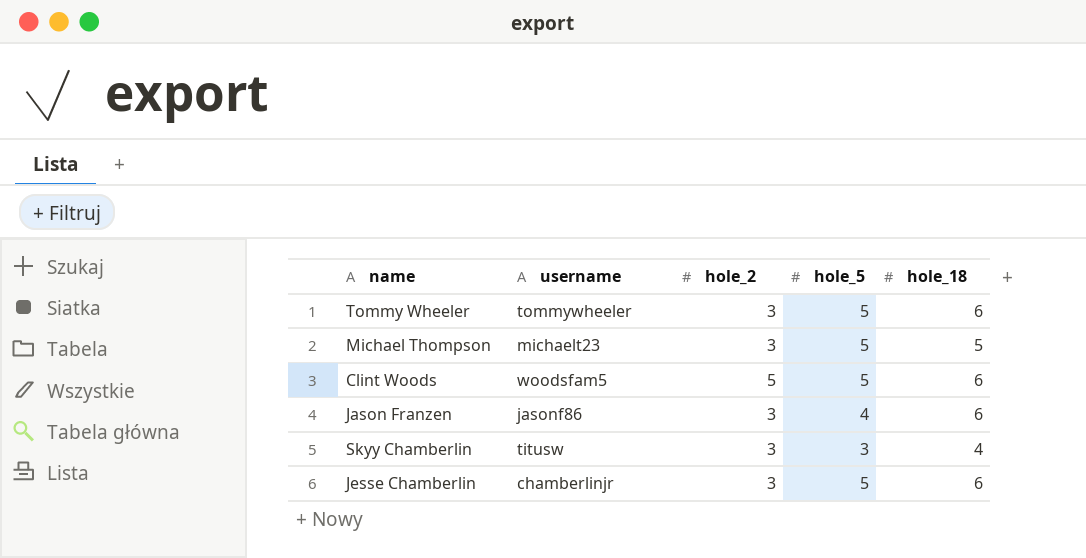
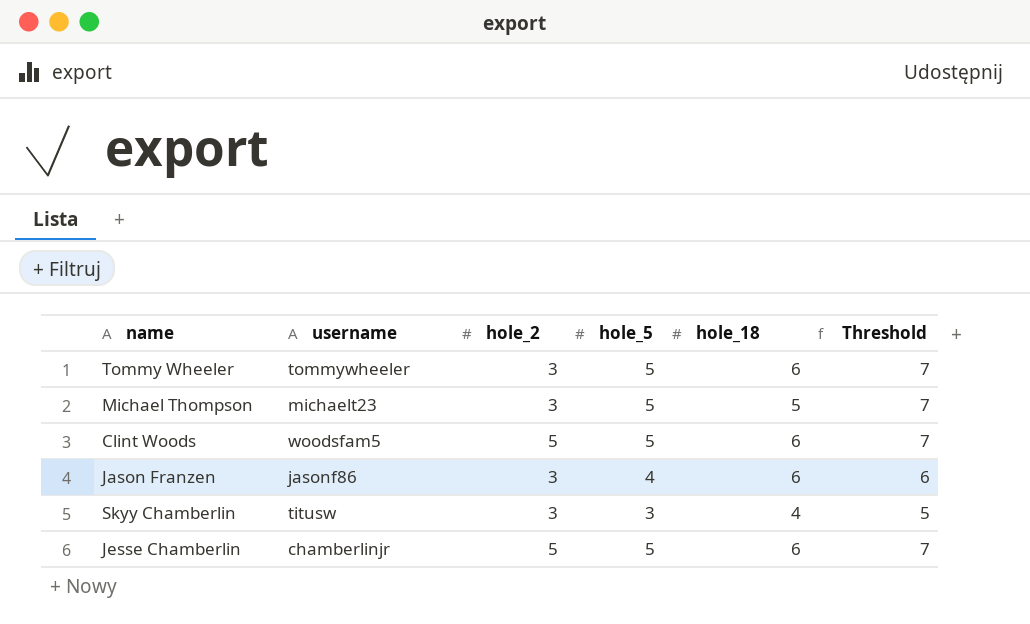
column Threshold | formula: none -> [hole_5] + 2
Jesse Chamberlin | hole_2: 3 -> 5

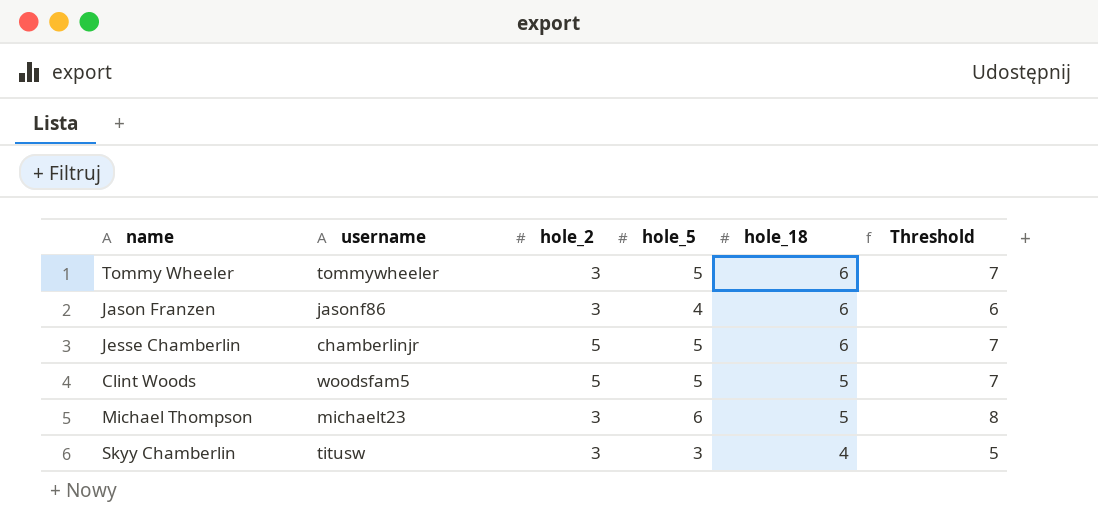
row order: none -> hole_18 descending
Clint Woods | hole_18: 6 -> 5
Michael Thompson | hole_5: 5 -> 6
Michael Thompson | Threshold: 7 -> 8

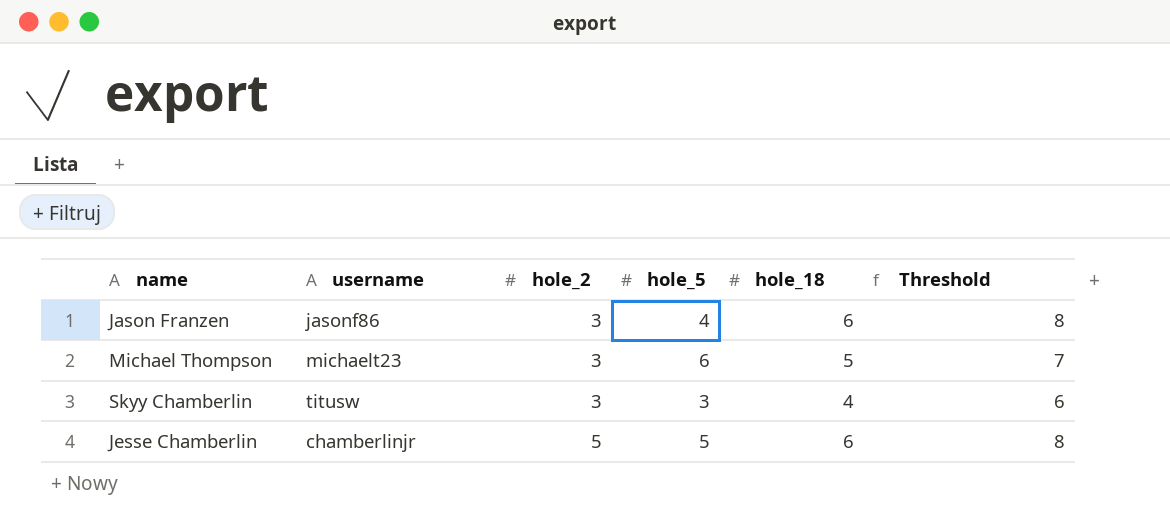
row order: hole_18 descending -> hole_2 ascending
column Threshold | formula: [hole_5] + 2 -> [hole_18] + 2
row Tommy Wheeler: tommywheeler | 3 | 5 | 6 | 7 -> none
row Clint Woods: woodsfam5 | 5 | 5 | 5 | 7 -> none

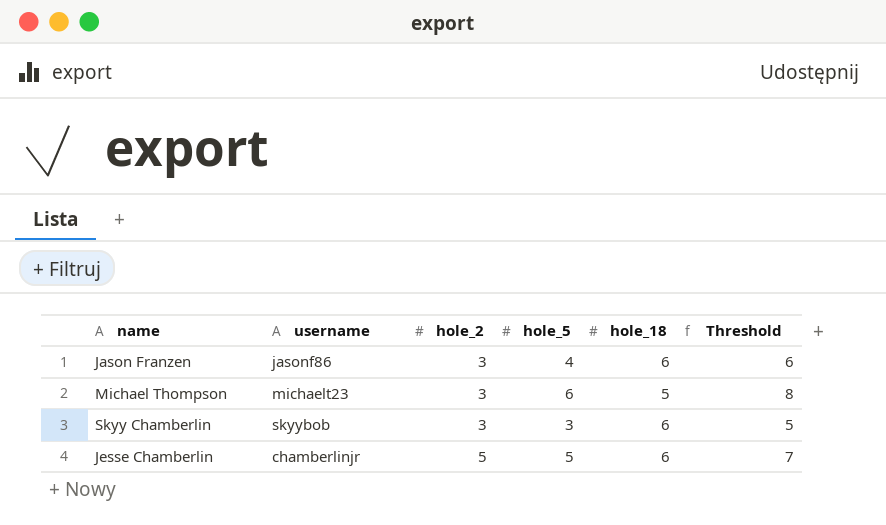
column Threshold | formula: [hole_18] + 2 -> [hole_5] + 2
Skyy Chamberlin | username: titusw -> skyybob
Skyy Chamberlin | hole_18: 4 -> 6

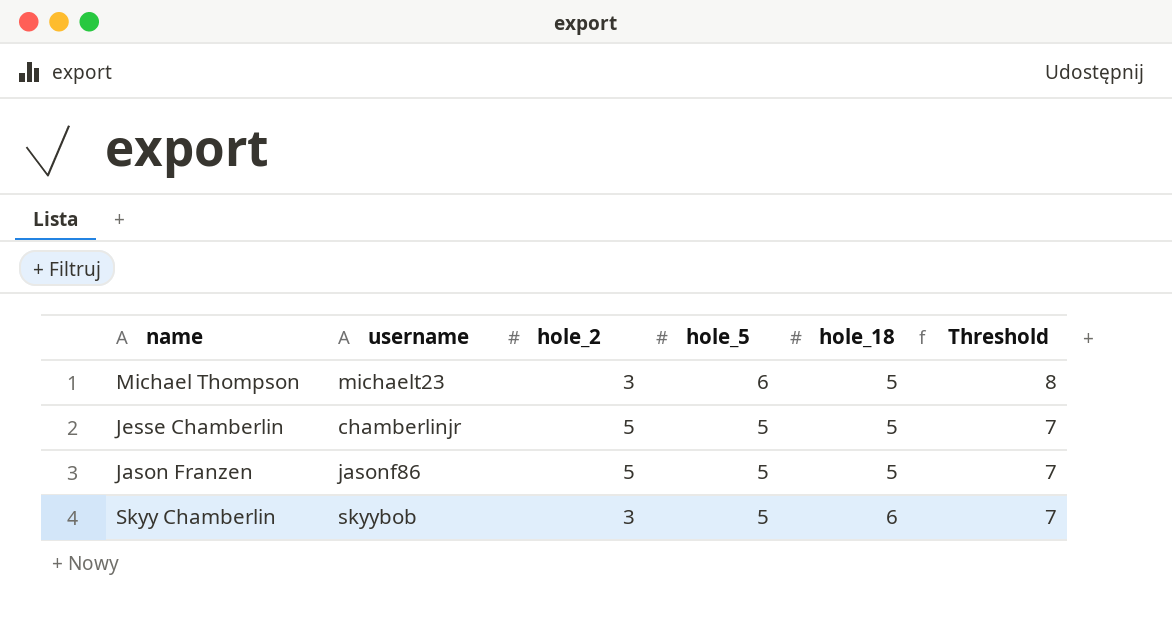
row order: hole_2 ascending -> hole_5 descending
Jesse Chamberlin | hole_18: 6 -> 5
Jason Franzen | hole_2: 3 -> 5
Jason Franzen | hole_5: 4 -> 5
Jason Franzen | hole_18: 6 -> 5
Jason Franzen | Threshold: 6 -> 7
Skyy Chamberlin | hole_5: 3 -> 5
Skyy Chamberlin | Threshold: 5 -> 7

